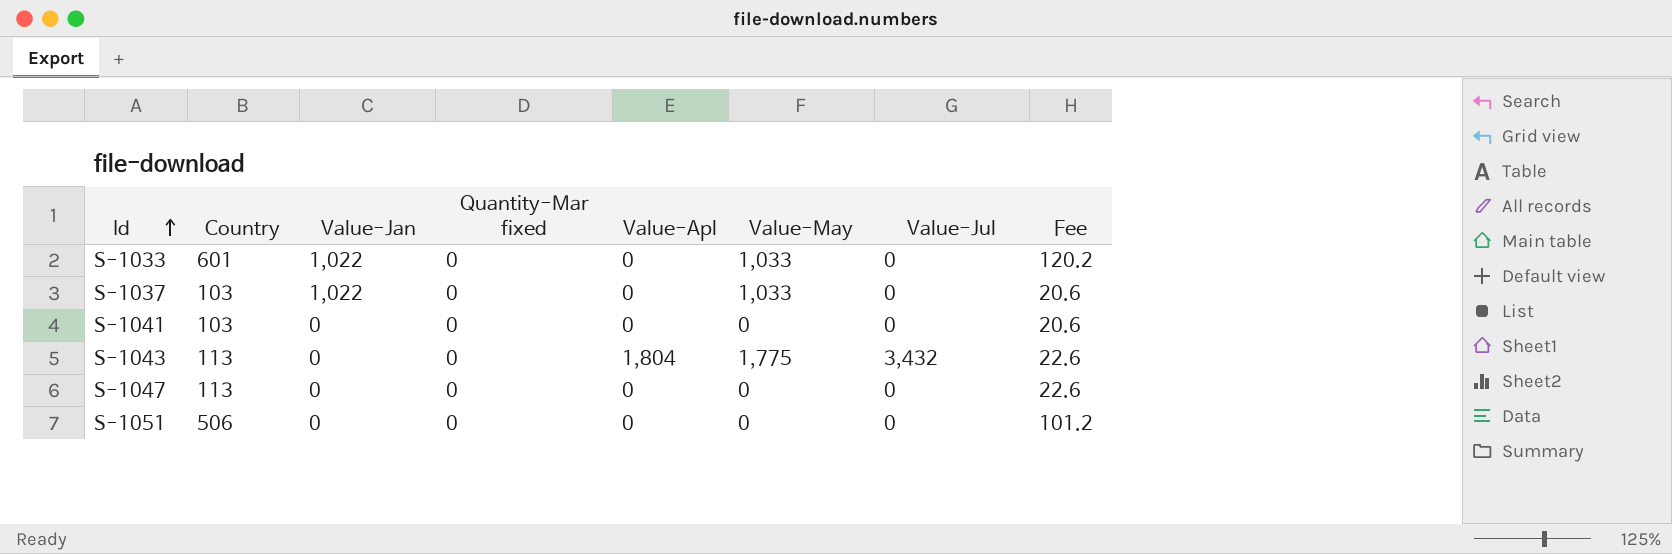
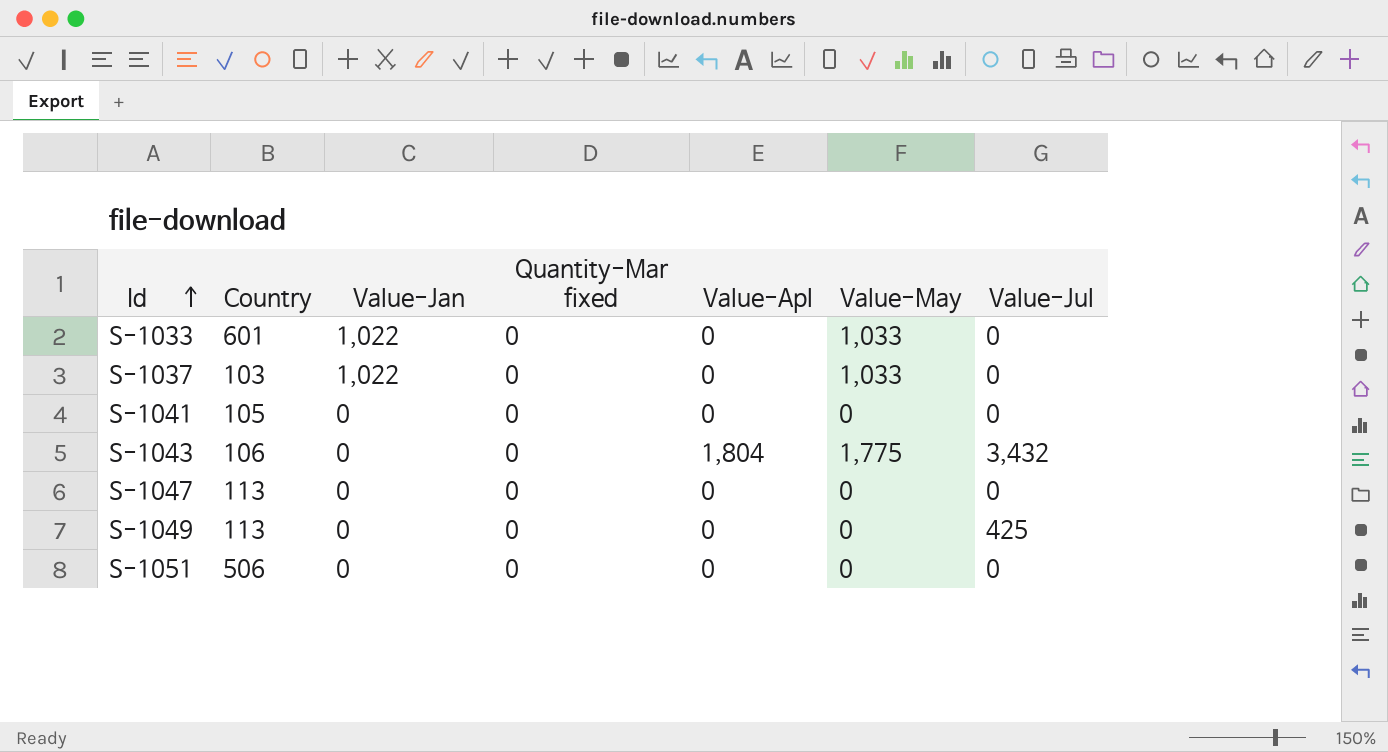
column Fee | formula: [Country] * 0.2 -> none
S-1041 | Country: 103 -> 105
S-1043 | Country: 113 -> 106
row S-1049: none -> 113 | 0 | 0 | 0 | 0 | 425

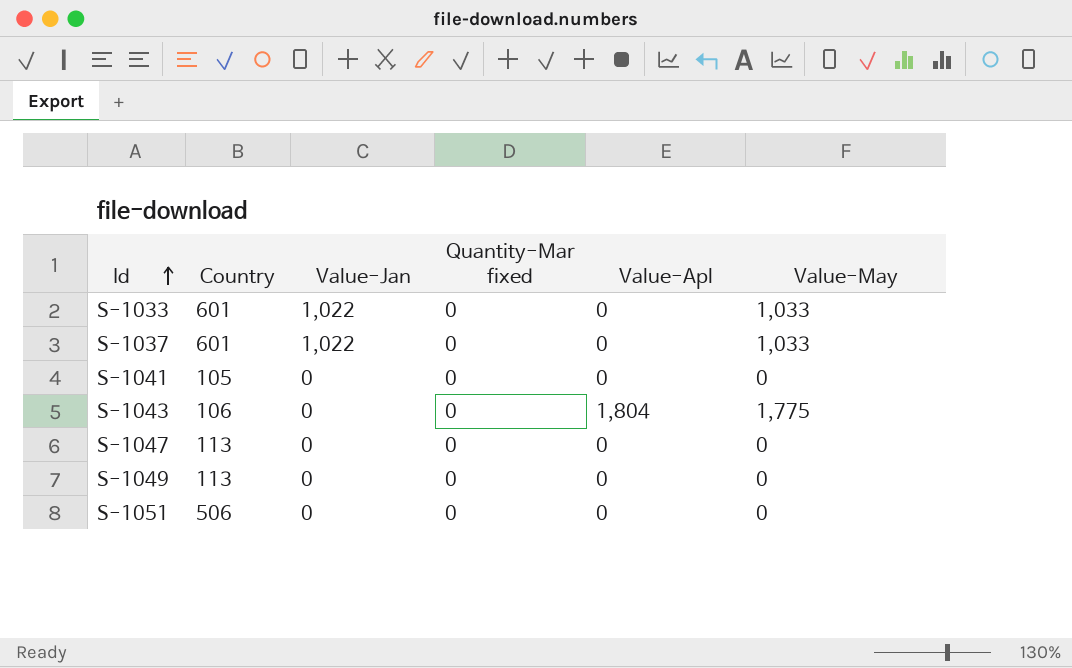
column Value-Jul | position: 7 -> none
S-1037 | Country: 103 -> 601

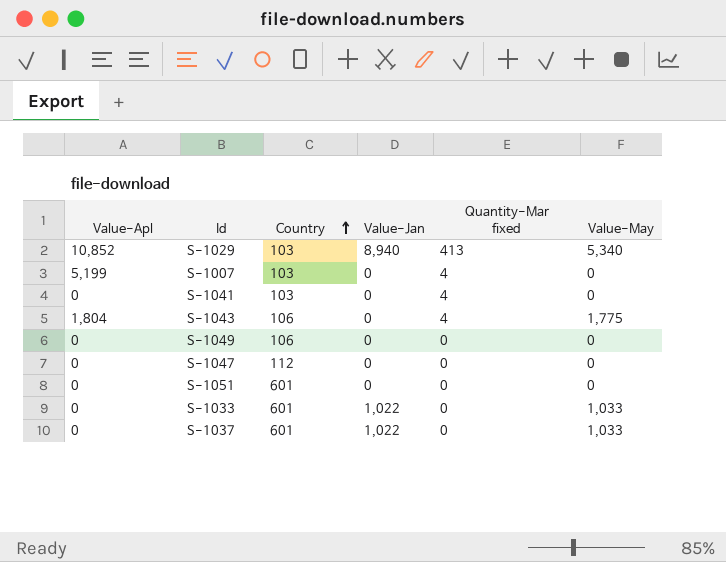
row order: Id ascending -> Country ascending
column Value-Apl | position: 5 -> 1
row S-1029: none -> 10,852 | 103 | 8,940 | 413 | 5,340
row S-1007: none -> 5,199 | 103 | 0 | 4 | 0
S-1041 | Country: 105 -> 103
S-1041 | Quantity-Mar fixed: 0 -> 4
S-1043 | Quantity-Mar fixed: 0 -> 4
S-1049 | Country: 113 -> 106
S-1047 | Country: 113 -> 112
S-1051 | Country: 506 -> 601

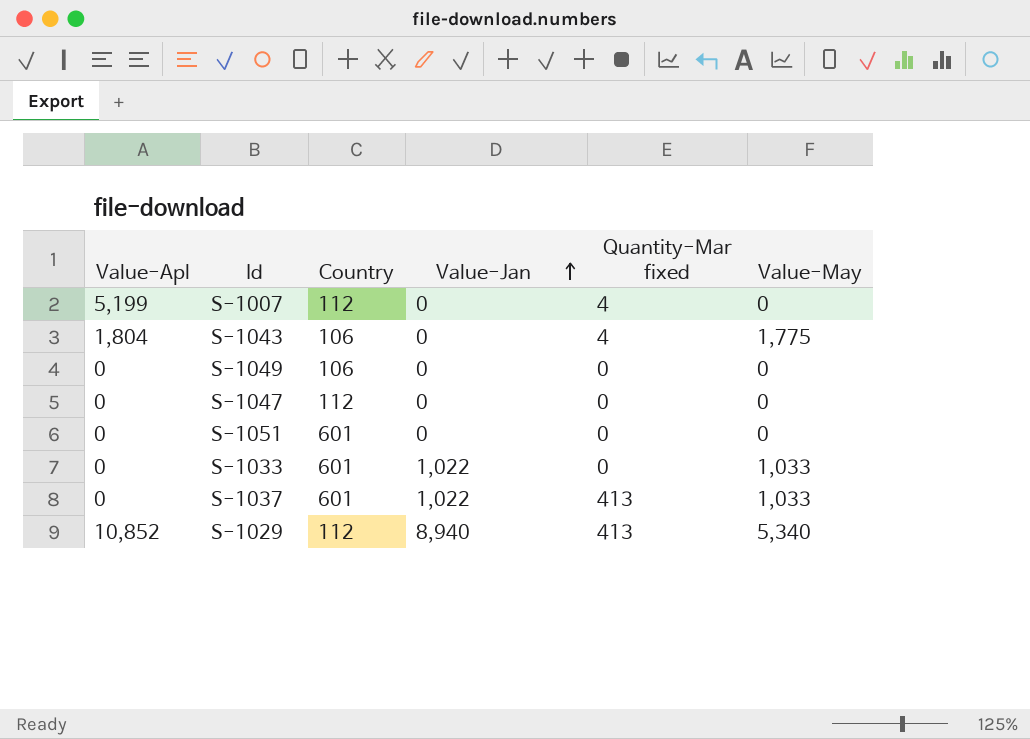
row order: Country ascending -> Value-Jan ascending
row S-1041: 0 | 103 | 0 | 4 | 0 -> none
S-1007 | Country: 103 -> 112
S-1037 | Quantity-Mar fixed: 0 -> 413
S-1029 | Country: 103 -> 112

